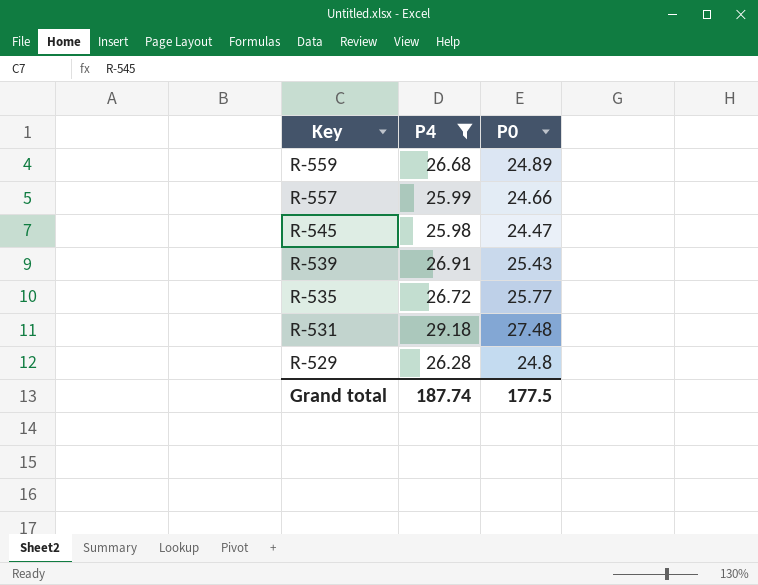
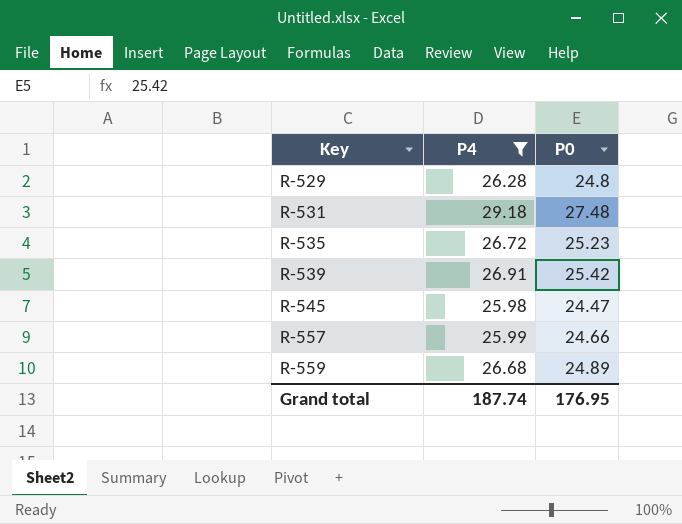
row order: Key descending -> Key ascending
R-535 | P0: 25.77 -> 25.23
R-539 | P0: 25.43 -> 25.42
Grand total | P0: 177.5 -> 176.95

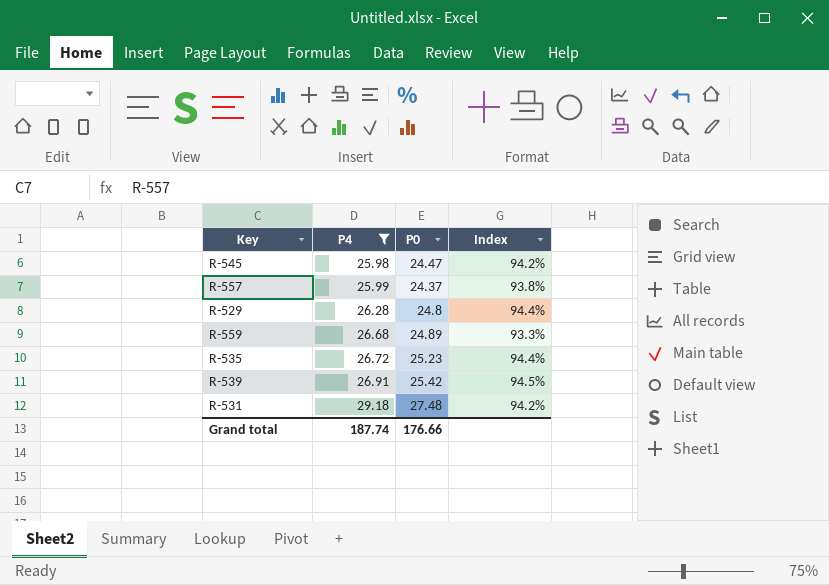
row order: Key ascending -> P4 ascending
column Index | formula: none -> [P0] / [P4]
R-557 | P0: 24.66 -> 24.37
Grand total | P0: 176.95 -> 176.66

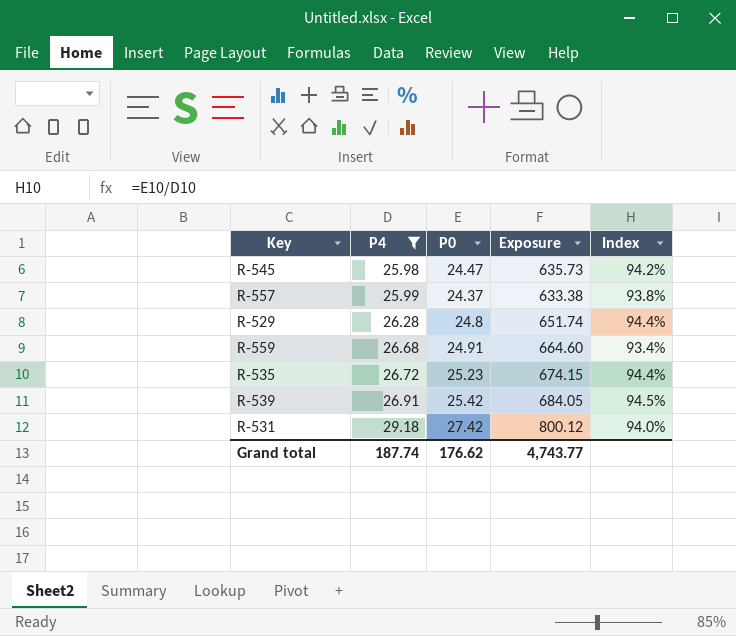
column Exposure | formula: none -> [P4] * [P0]
R-559 | P0: 24.89 -> 24.91
R-559 | Index: 93.3% -> 93.4%
R-531 | P0: 27.48 -> 27.42
R-531 | Index: 94.2% -> 94.0%
Grand total | P0: 176.66 -> 176.62

